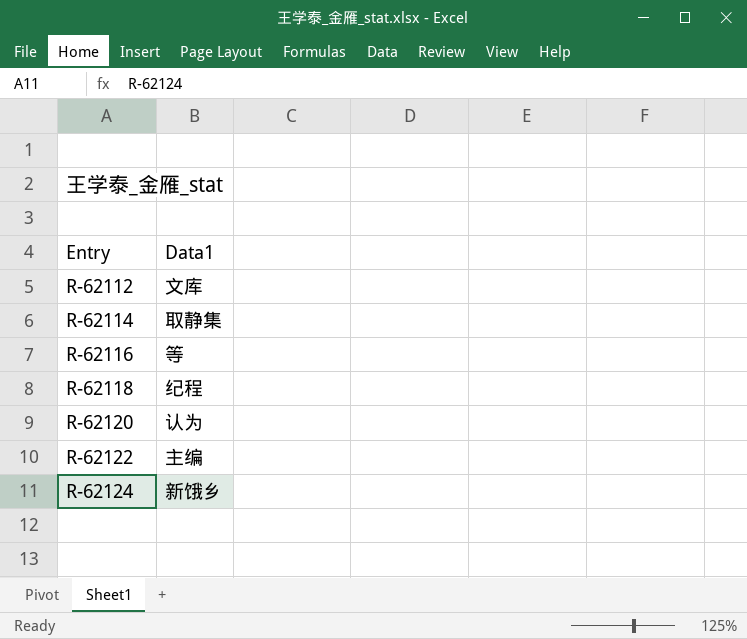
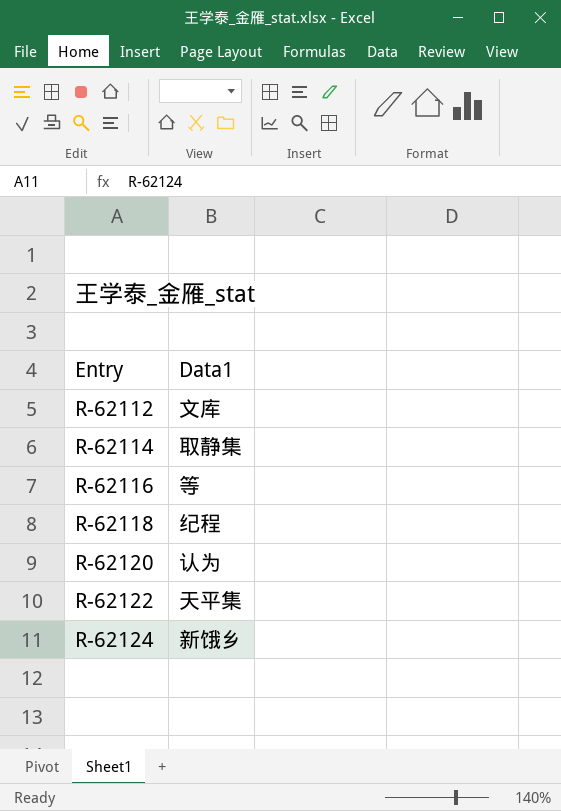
R-62122 | Data1: 主编 -> 天平集

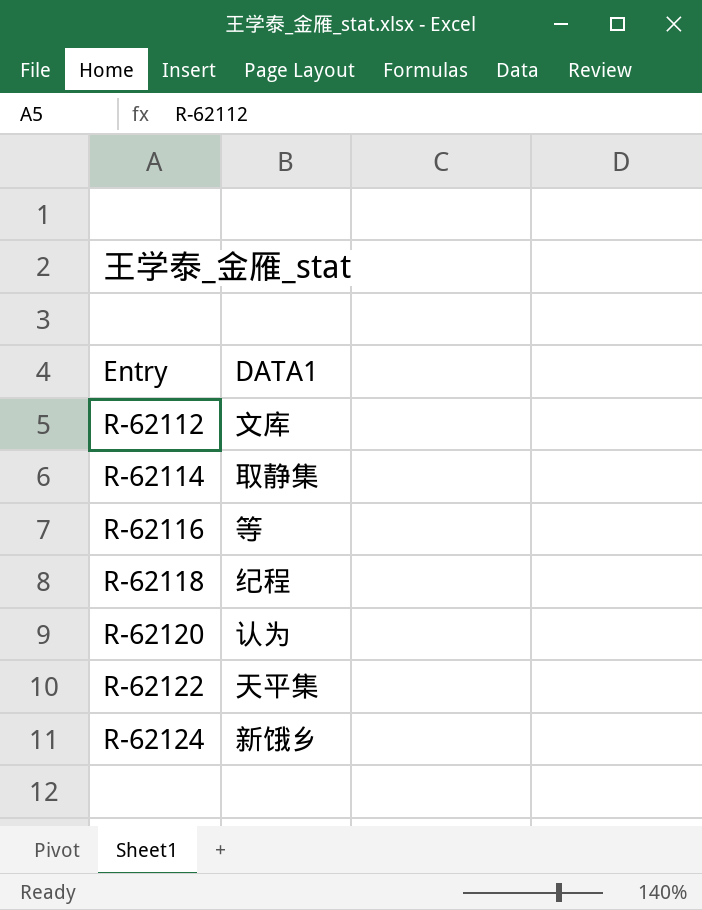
column name: Data1 -> DATA1

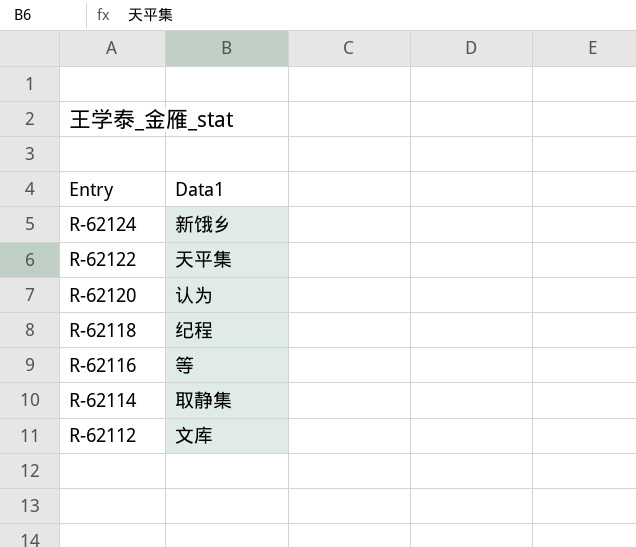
row order: Entry ascending -> Entry descending
column name: DATA1 -> Data1

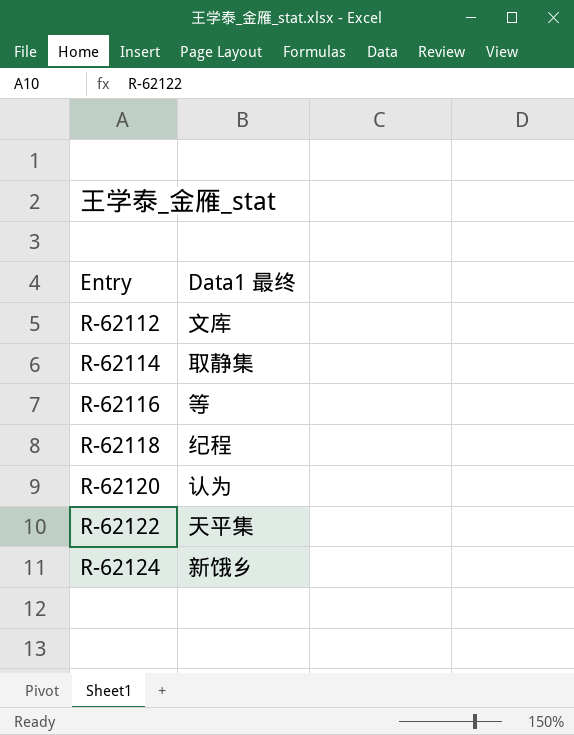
row order: Entry descending -> Entry ascending
column name: Data1 -> Data1 最终

